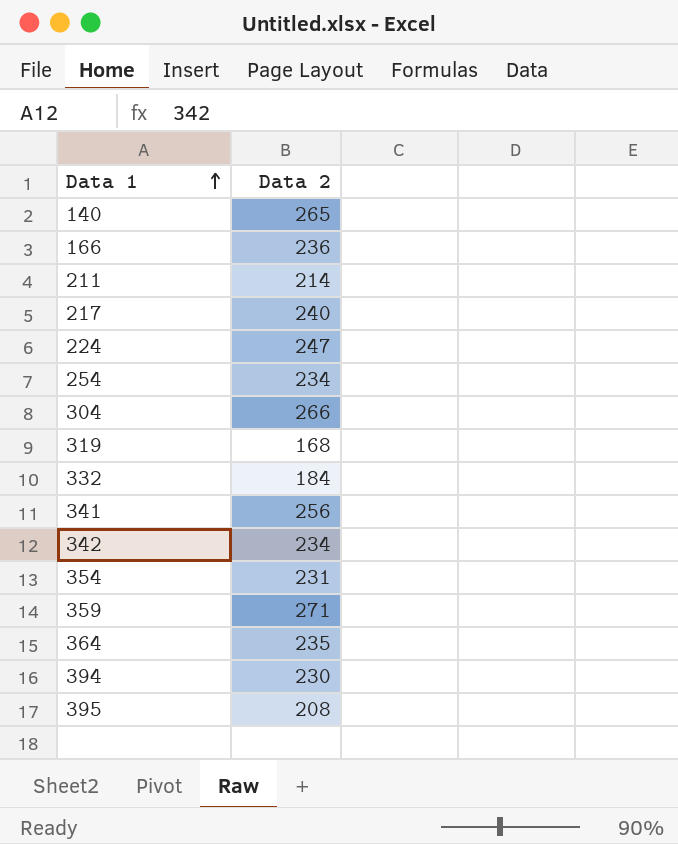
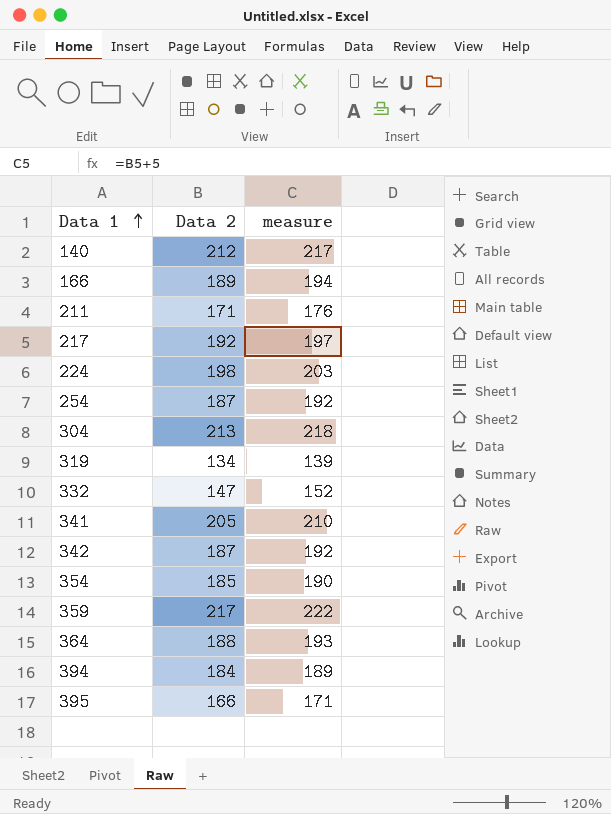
column measure | formula: none -> [Data 2] + 5
140 | Data 2: 265 -> 212
166 | Data 2: 236 -> 189
211 | Data 2: 214 -> 171
217 | Data 2: 240 -> 192
224 | Data 2: 247 -> 198
254 | Data 2: 234 -> 187
304 | Data 2: 266 -> 213
319 | Data 2: 168 -> 134
332 | Data 2: 184 -> 147
341 | Data 2: 256 -> 205
342 | Data 2: 234 -> 187
354 | Data 2: 231 -> 185
359 | Data 2: 271 -> 217
364 | Data 2: 235 -> 188
394 | Data 2: 230 -> 184
395 | Data 2: 208 -> 166

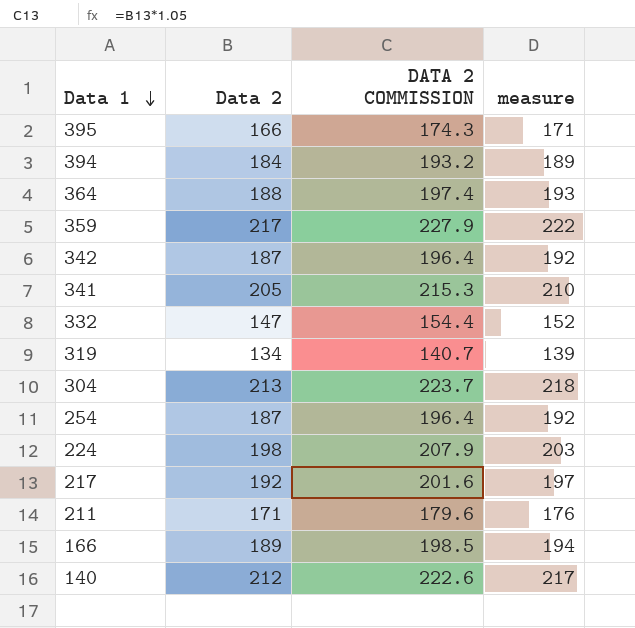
row order: Data 1 ascending -> Data 1 descending
column DATA 2 COMMISSION | formula: none -> [Data 2] * 1.05
row 354: 185 | 190 -> none

